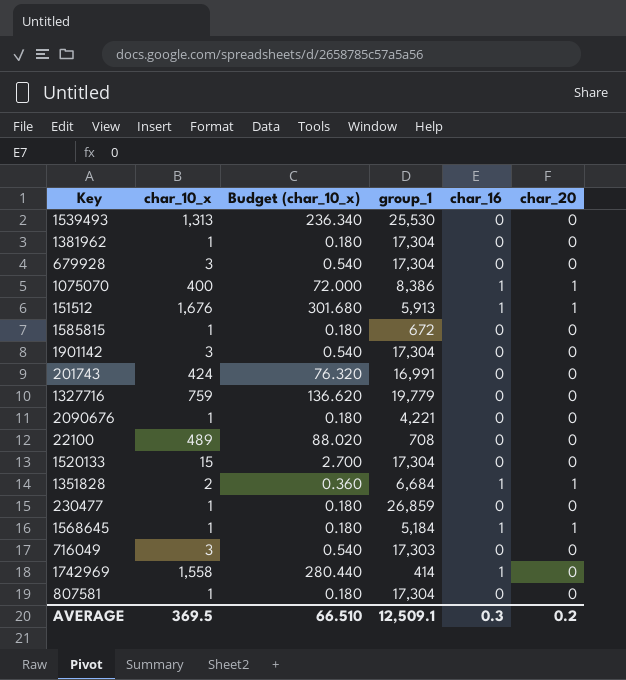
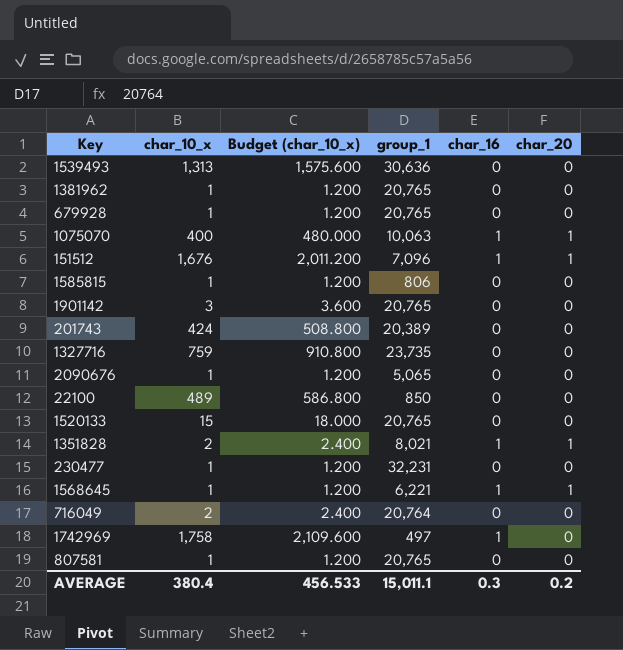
column Budget (char_10_x) | formula: [char_10_x] * 0.18 -> [char_10_x] * 1.2
1539493 | group_1: 25,530 -> 30,636
1381962 | group_1: 17,304 -> 20,765
679928 | char_10_x: 3 -> 1
679928 | group_1: 17,304 -> 20,765
1075070 | group_1: 8,386 -> 10,063
151512 | group_1: 5,913 -> 7,096
1585815 | group_1: 672 -> 806
1901142 | group_1: 17,304 -> 20,765
201743 | group_1: 16,991 -> 20,389
1327716 | group_1: 19,779 -> 23,735
2090676 | group_1: 4,221 -> 5,065
22100 | group_1: 708 -> 850
1520133 | group_1: 17,304 -> 20,765
1351828 | group_1: 6,684 -> 8,021
230477 | group_1: 26,859 -> 32,231
1568645 | group_1: 5,184 -> 6,221
716049 | char_10_x: 3 -> 2
716049 | group_1: 17,303 -> 20,764
1742969 | char_10_x: 1,558 -> 1,758
1742969 | group_1: 414 -> 497
807581 | group_1: 17,304 -> 20,765
AVERAGE | char_10_x: 369.5 -> 380.4
AVERAGE | Budget (char_10_x): 66.510 -> 456.533
AVERAGE | group_1: 12,509.1 -> 15,011.1

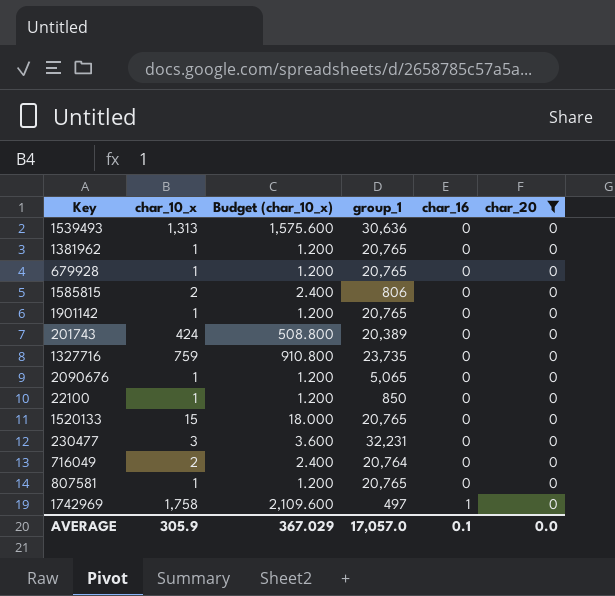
filter: none -> char_20 = 0
row order: none -> char_16 ascending
1585815 | char_10_x: 1 -> 2
1585815 | Budget (char_10_x): 1.200 -> 2.400
1901142 | char_10_x: 3 -> 1
1901142 | Budget (char_10_x): 3.600 -> 1.200
22100 | char_10_x: 489 -> 1
22100 | Budget (char_10_x): 586.800 -> 1.200
230477 | char_10_x: 1 -> 3
230477 | Budget (char_10_x): 1.200 -> 3.600
AVERAGE | char_10_x: 380.4 -> 305.9
AVERAGE | Budget (char_10_x): 456.533 -> 367.029
AVERAGE | group_1: 15,011.1 -> 17,057.0
AVERAGE | char_16: 0.3 -> 0.1
AVERAGE | char_20: 0.2 -> 0.0

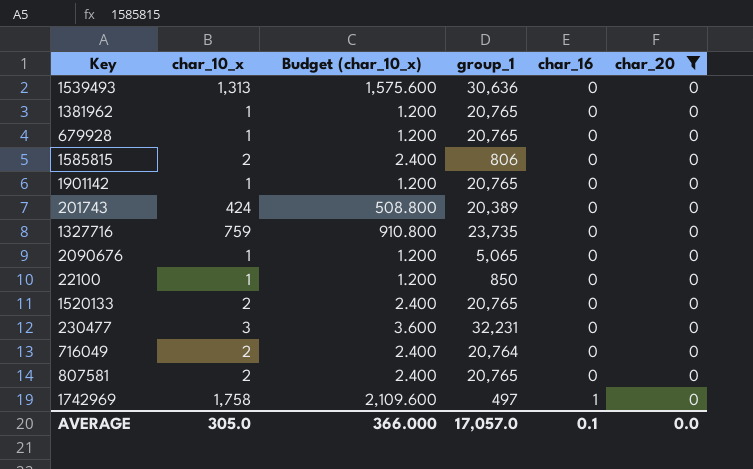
1520133 | char_10_x: 15 -> 2
1520133 | Budget (char_10_x): 18.000 -> 2.400
807581 | char_10_x: 1 -> 2
807581 | Budget (char_10_x): 1.200 -> 2.400
AVERAGE | char_10_x: 305.9 -> 305.0
AVERAGE | Budget (char_10_x): 367.029 -> 366.000

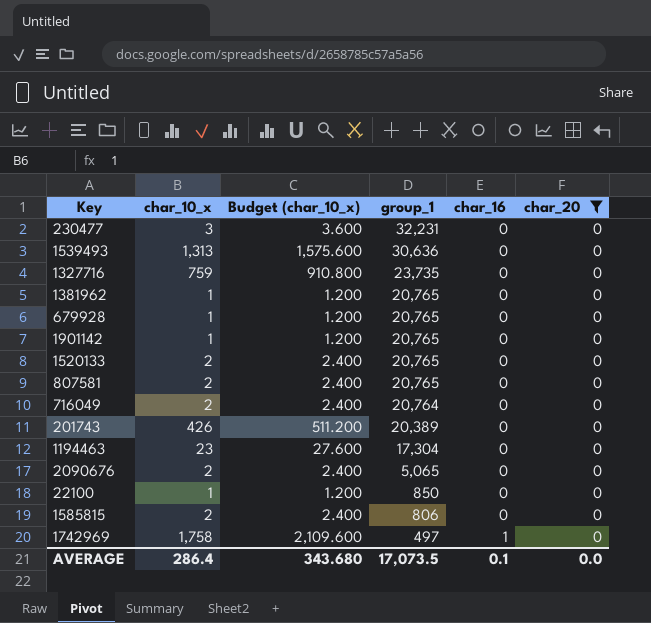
row order: char_16 ascending -> group_1 descending
201743 | char_10_x: 424 -> 426
201743 | Budget (char_10_x): 508.800 -> 511.200
row 1194463: none -> 23 | 27.600 | 17,304 | 0 | 0
2090676 | char_10_x: 1 -> 2
2090676 | Budget (char_10_x): 1.200 -> 2.400
AVERAGE | char_10_x: 305.0 -> 286.4
AVERAGE | Budget (char_10_x): 366.000 -> 343.680
AVERAGE | group_1: 17,057.0 -> 17,073.5

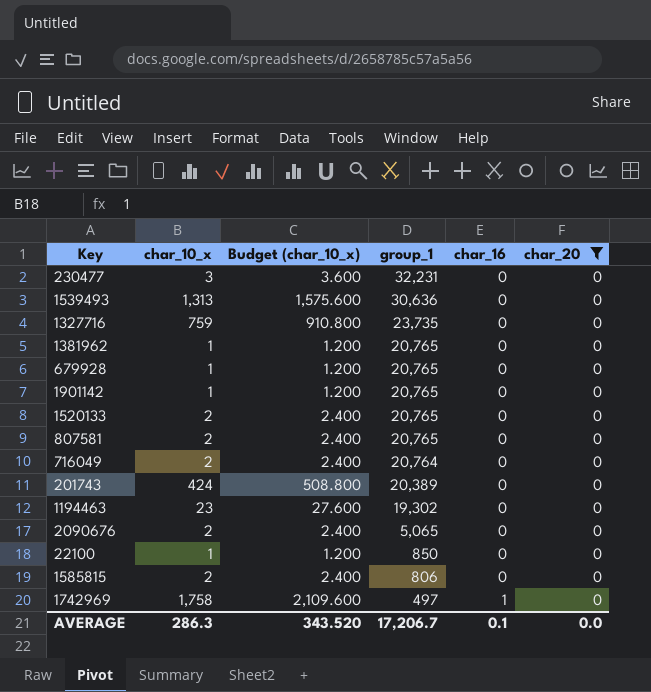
201743 | char_10_x: 426 -> 424
201743 | Budget (char_10_x): 511.200 -> 508.800
1194463 | group_1: 17,304 -> 19,302
AVERAGE | char_10_x: 286.4 -> 286.3
AVERAGE | Budget (char_10_x): 343.680 -> 343.520
AVERAGE | group_1: 17,073.5 -> 17,206.7

